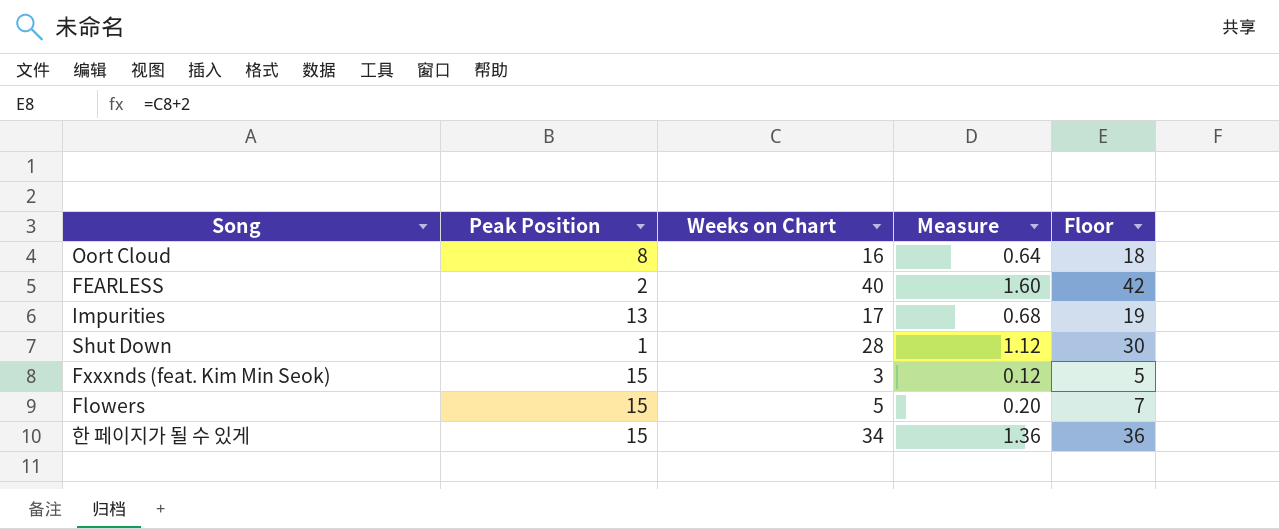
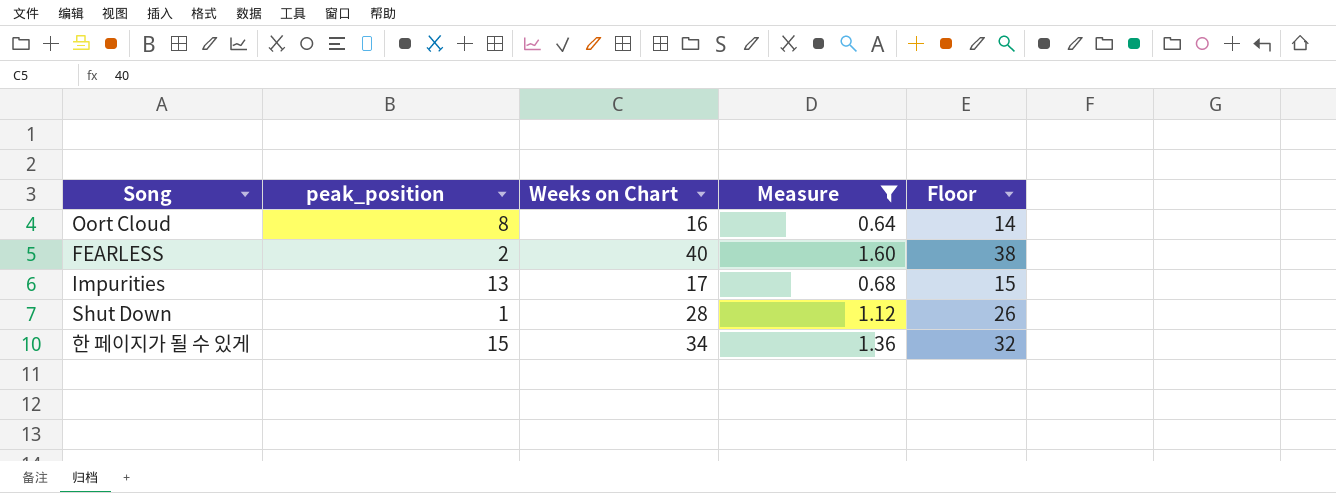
filter: none -> Measure >= 0.64
column name: Peak Position -> peak_position
column Floor | formula: [Weeks on Chart] + 2 -> [Weeks on Chart] - 2

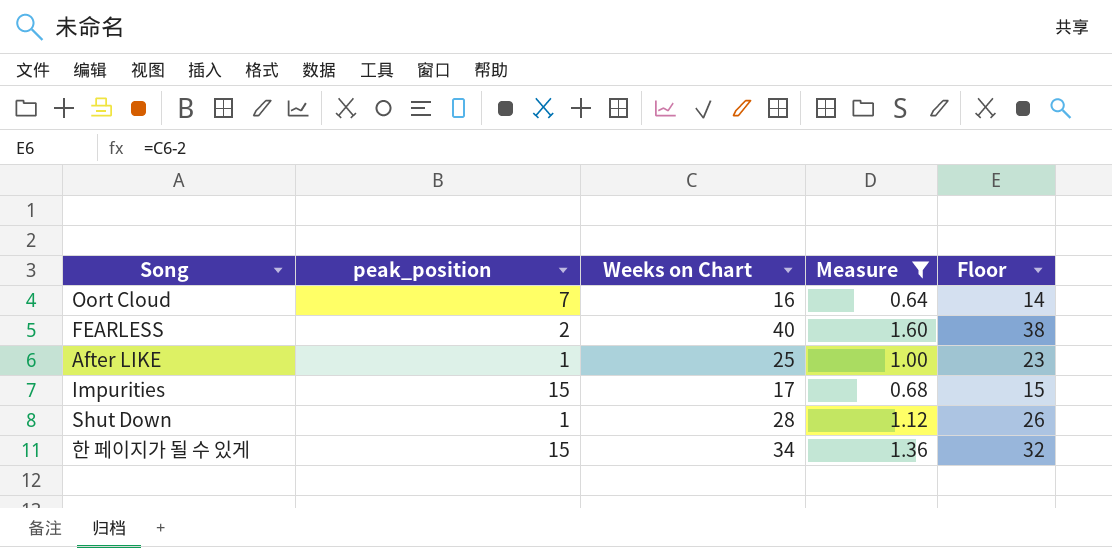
Oort Cloud | peak_position: 8 -> 7
row After LIKE: none -> 1 | 25 | 1.00 | 23
Impurities | peak_position: 13 -> 15

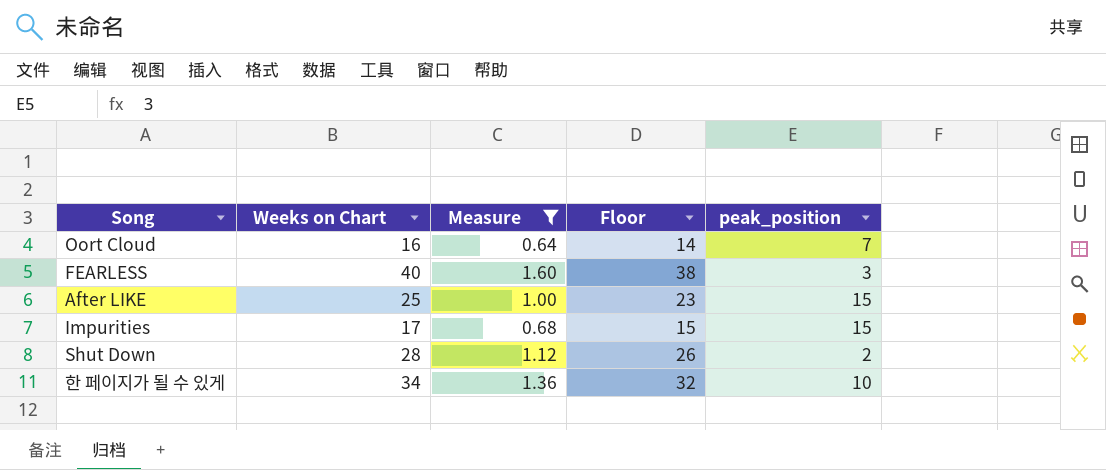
column peak_position | position: 2 -> 5
FEARLESS | peak_position: 2 -> 3
After LIKE | peak_position: 1 -> 15
Shut Down | peak_position: 1 -> 2
한 페이지가 될 수 있게 | peak_position: 15 -> 10

